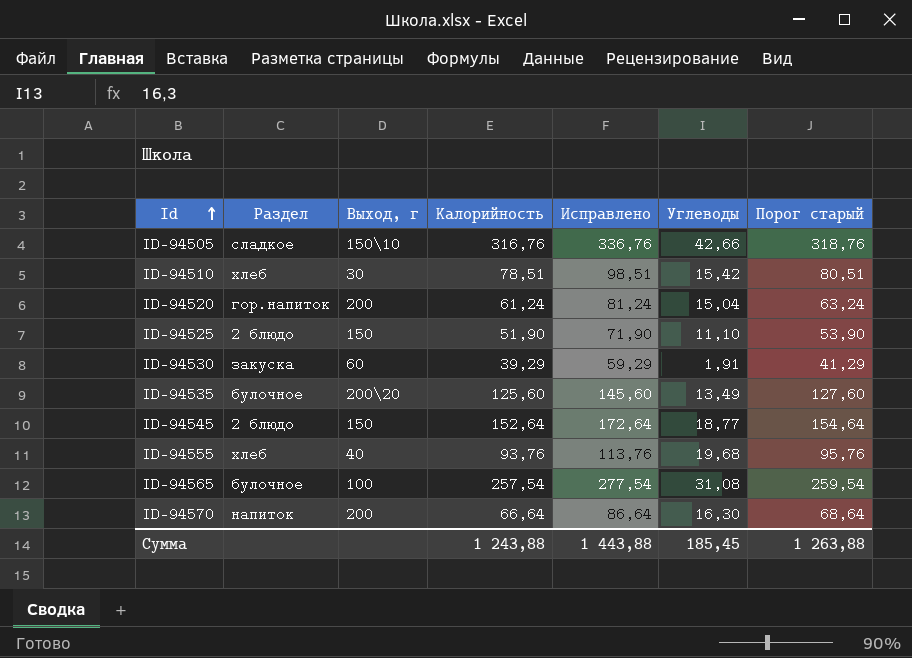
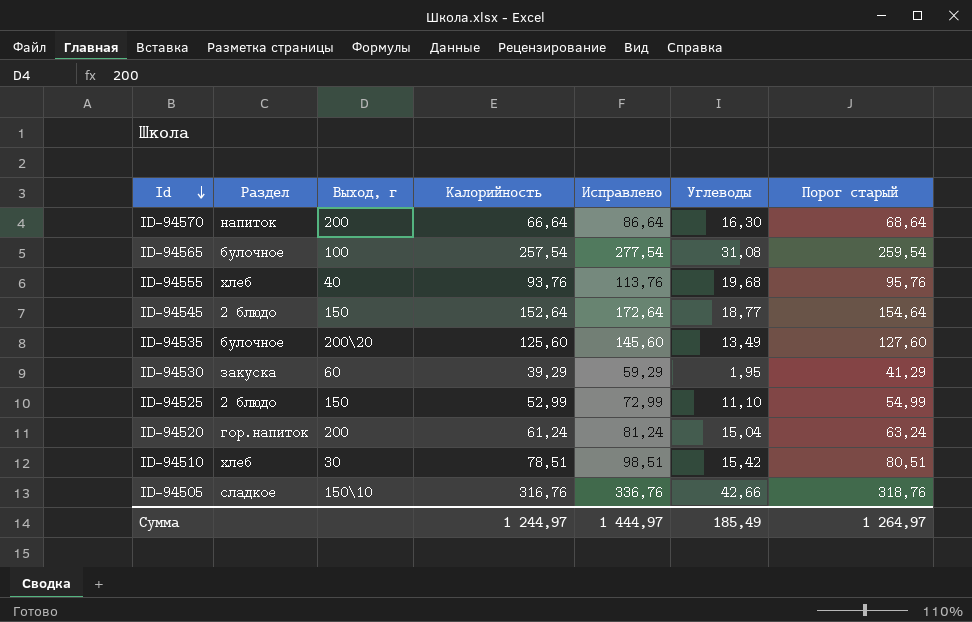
row order: Id ascending -> Id descending
ID-94530 | Углеводы: 1,91 -> 1,95
ID-94525 | Калорийность: 51,90 -> 52,99
ID-94525 | Исправлено: 71,90 -> 72,99
ID-94525 | Порог старый: 53,90 -> 54,99
Сумма | Калорийность: 1 243,88 -> 1 244,97
Сумма | Исправлено: 1 443,88 -> 1 444,97
Сумма | Углеводы: 185,45 -> 185,49
Сумма | Порог старый: 1 263,88 -> 1 264,97

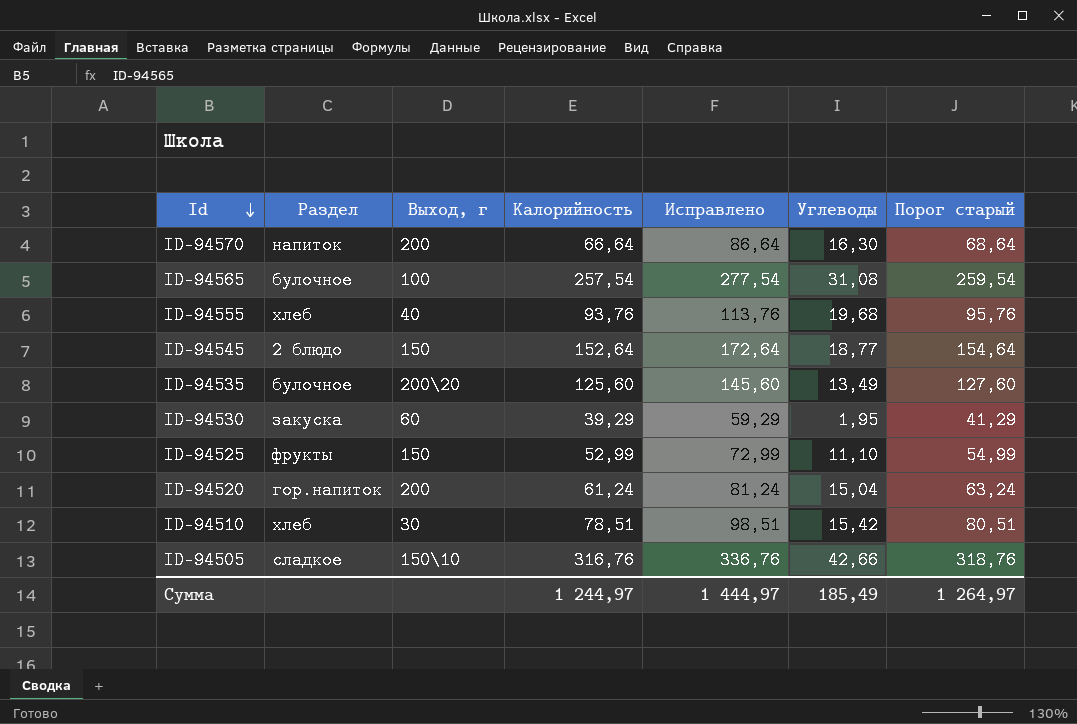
ID-94525 | Раздел: 2 блюдо -> фрукты

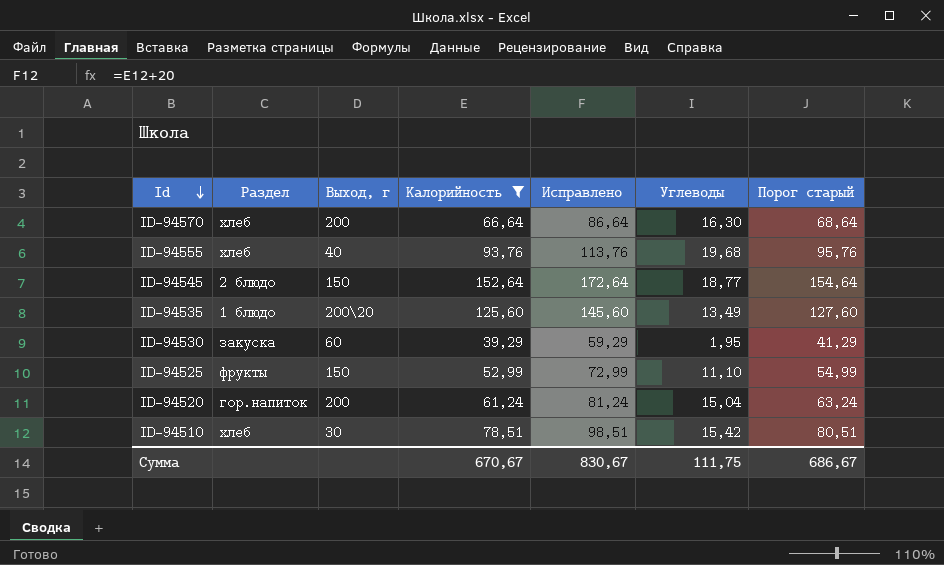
filter: none -> Калорийность <= 152,64
ID-94570 | Раздел: напиток -> хлеб
ID-94535 | Раздел: булочное -> 1 блюдо
Сумма | Калорийность: 1 244,97 -> 670,67
Сумма | Исправлено: 1 444,97 -> 830,67
Сумма | Углеводы: 185,49 -> 111,75
Сумма | Порог старый: 1 264,97 -> 686,67

